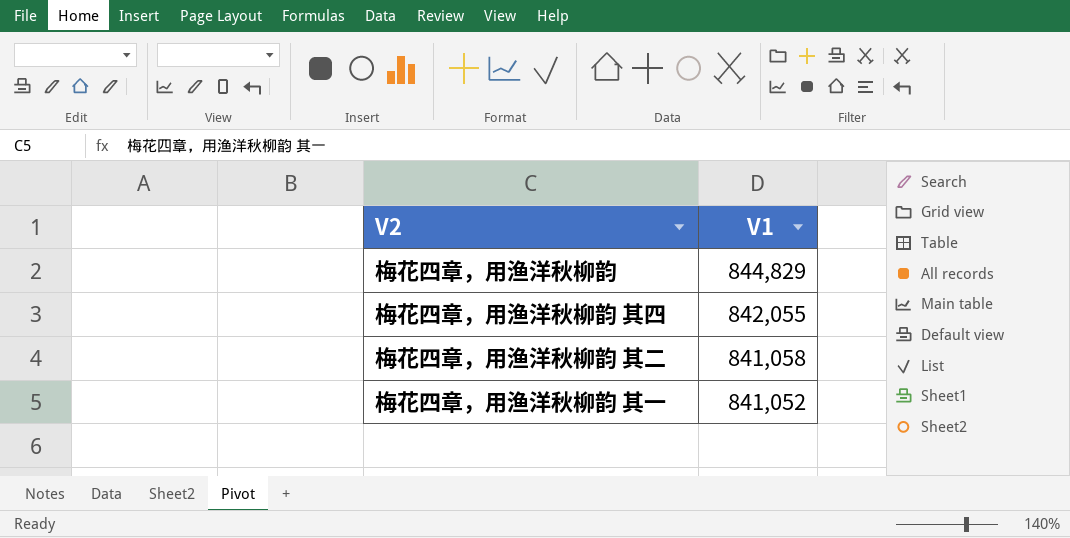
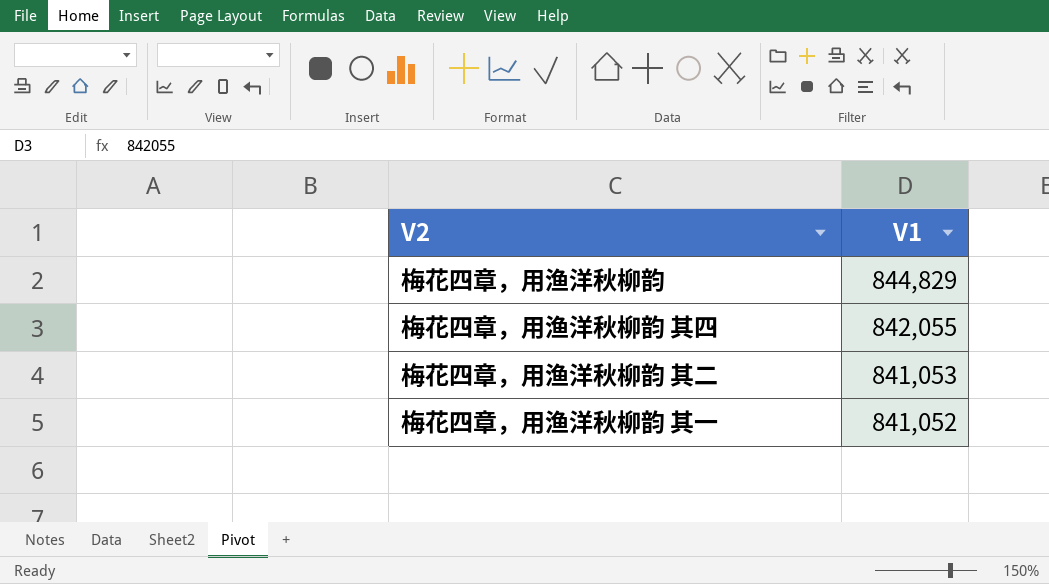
梅花四章，用渔洋秋柳韵 其二 | V1: 841,058 -> 841,053

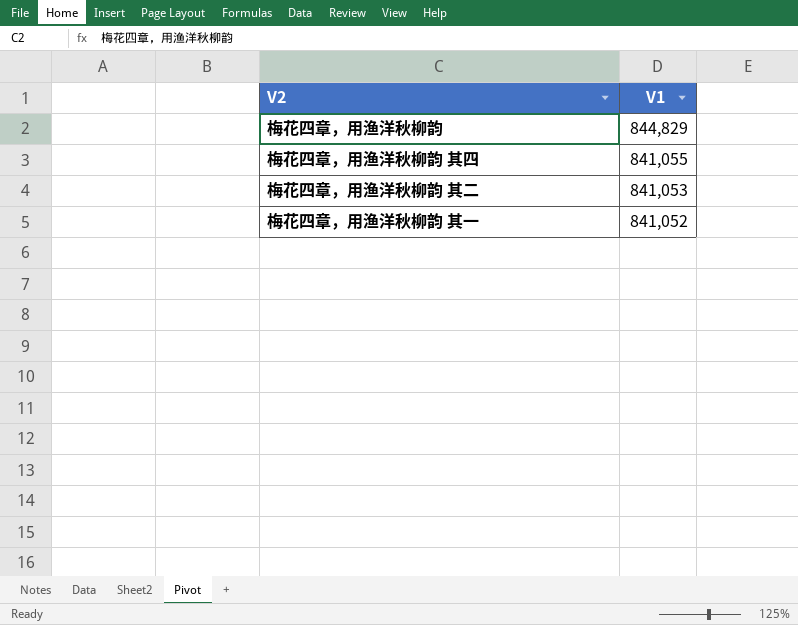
梅花四章，用渔洋秋柳韵 其四 | V1: 842,055 -> 841,055

